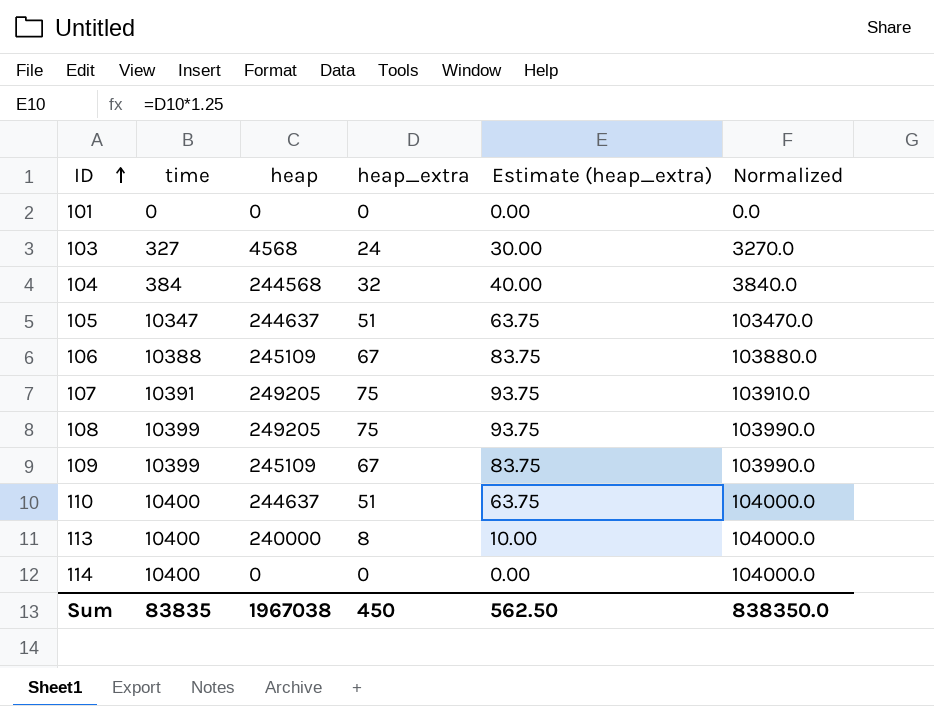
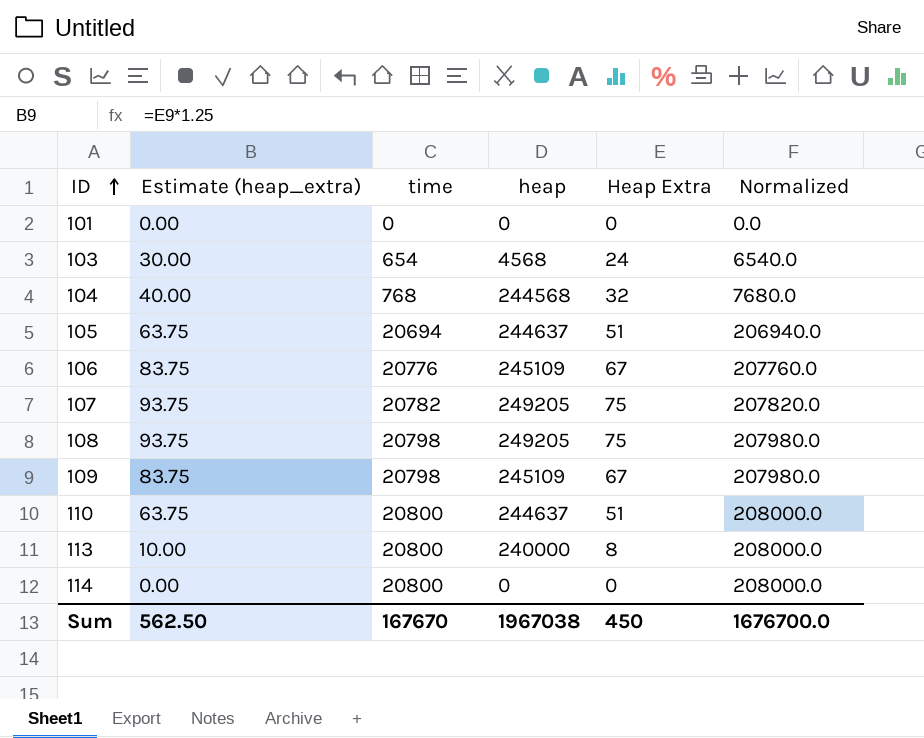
column Estimate (heap_extra) | position: 5 -> 2
column name: heap_extra -> Heap Extra
103 | time: 327 -> 654
103 | Normalized: 3270.0 -> 6540.0
104 | time: 384 -> 768
104 | Normalized: 3840.0 -> 7680.0
105 | time: 10347 -> 20694
105 | Normalized: 103470.0 -> 206940.0
106 | time: 10388 -> 20776
106 | Normalized: 103880.0 -> 207760.0
107 | time: 10391 -> 20782
107 | Normalized: 103910.0 -> 207820.0
108 | time: 10399 -> 20798
108 | Normalized: 103990.0 -> 207980.0
109 | time: 10399 -> 20798
109 | Normalized: 103990.0 -> 207980.0
110 | time: 10400 -> 20800
110 | Normalized: 104000.0 -> 208000.0
113 | time: 10400 -> 20800
113 | Normalized: 104000.0 -> 208000.0
114 | time: 10400 -> 20800
114 | Normalized: 104000.0 -> 208000.0
Sum | time: 83835 -> 167670
Sum | Normalized: 838350.0 -> 1676700.0

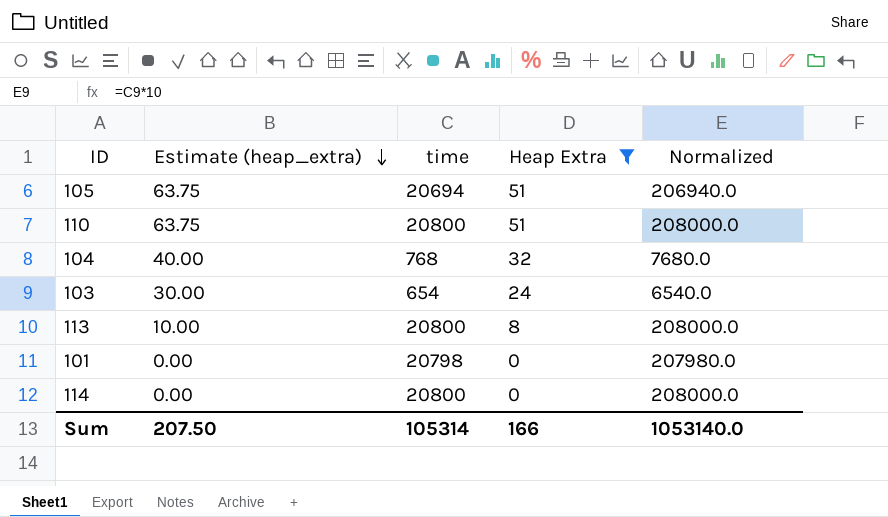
filter: none -> Heap Extra <= 51
row order: ID ascending -> Estimate (heap_extra) descending
column heap | position: 4 -> none
101 | time: 0 -> 20798
101 | Normalized: 0.0 -> 207980.0
Sum | Estimate (heap_extra): 562.50 -> 207.50
Sum | time: 167670 -> 105314
Sum | Heap Extra: 450 -> 166
Sum | Normalized: 1676700.0 -> 1053140.0

